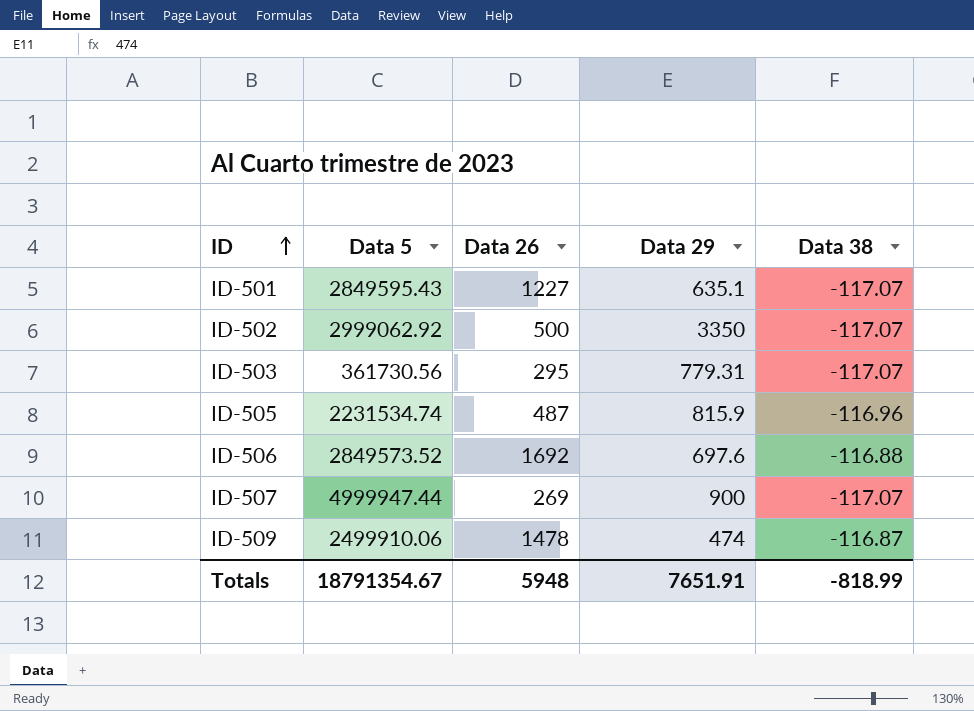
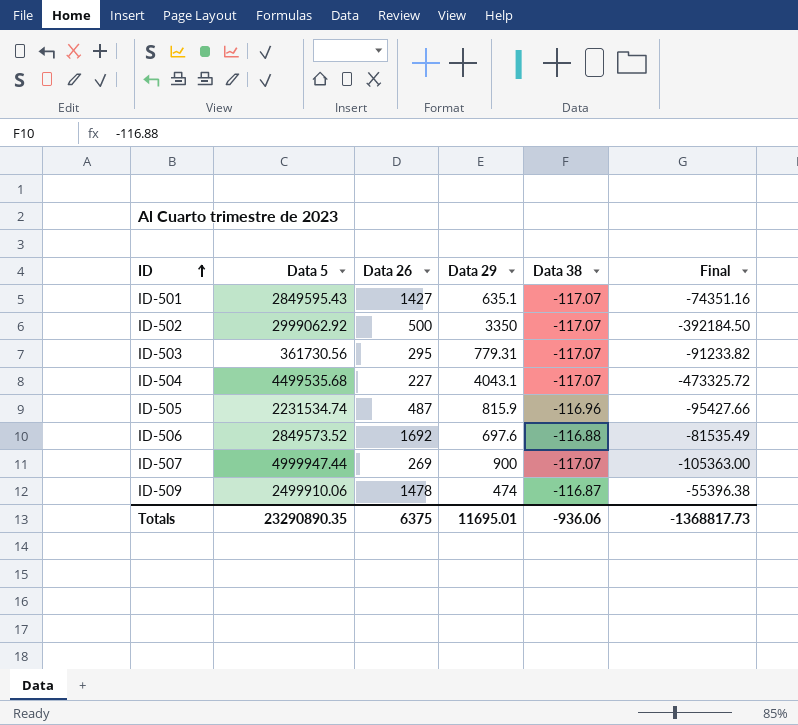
column Final | formula: none -> [Data 29] * [Data 38]
ID-501 | Data 26: 1227 -> 1427
row ID-504: none -> 4499535.68 | 227 | 4043.1 | -117.07 | -473325.72
Totals | Data 5: 18791354.67 -> 23290890.35
Totals | Data 26: 5948 -> 6375
Totals | Data 29: 7651.91 -> 11695.01
Totals | Data 38: -818.99 -> -936.06

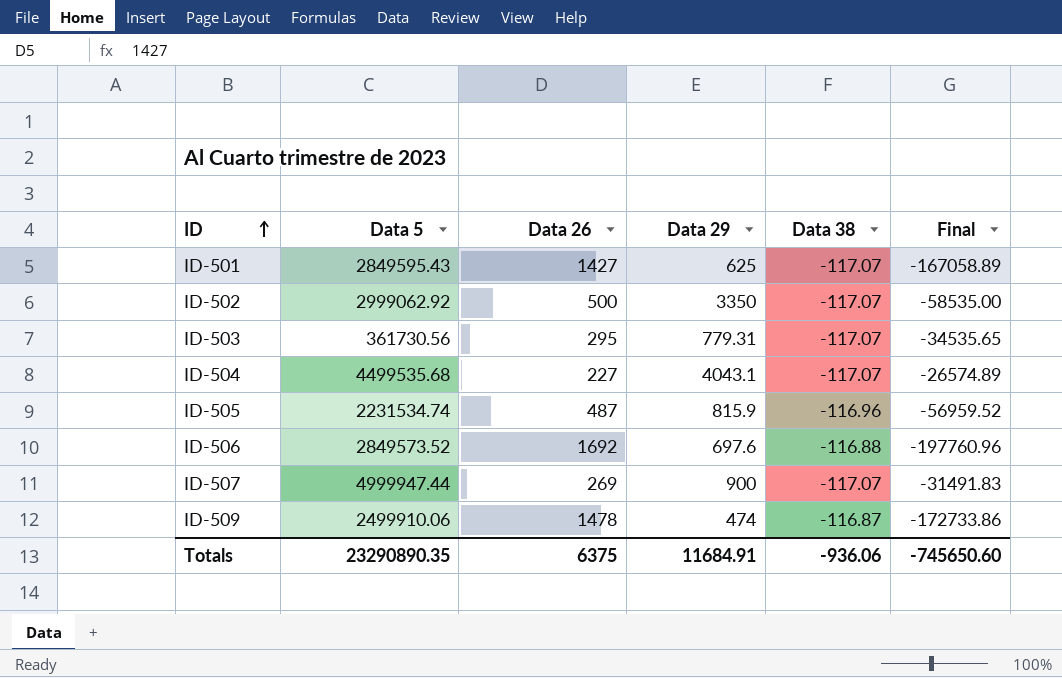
column Final | formula: [Data 29] * [Data 38] -> [Data 26] * [Data 38]
ID-501 | Data 29: 635.1 -> 625
Totals | Data 29: 11695.01 -> 11684.91
Totals | Final: -1368817.73 -> -745650.60

